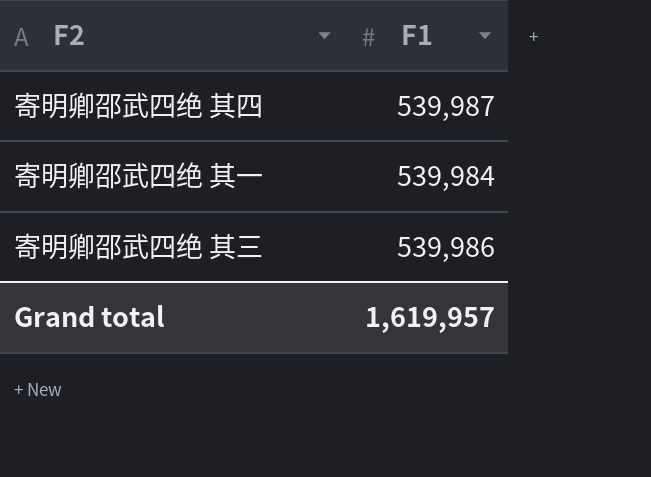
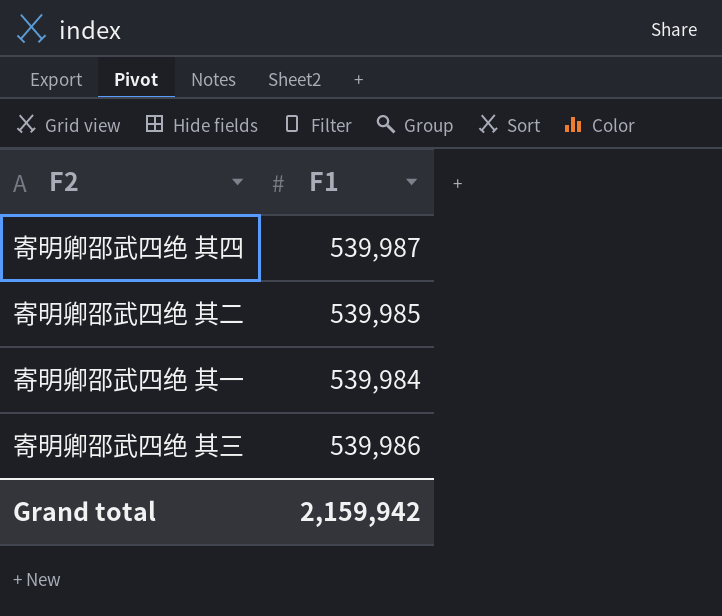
row 寄明卿邵武四绝 其二: none -> 539,985
Grand total | F1: 1,619,957 -> 2,159,942

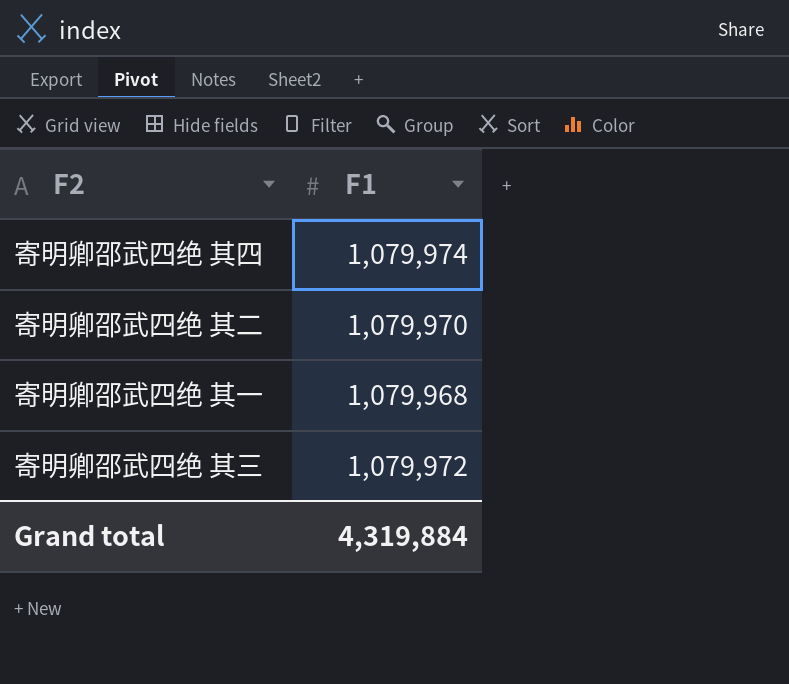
寄明卿邵武四绝 其四 | F1: 539,987 -> 1,079,974
寄明卿邵武四绝 其二 | F1: 539,985 -> 1,079,970
寄明卿邵武四绝 其一 | F1: 539,984 -> 1,079,968
寄明卿邵武四绝 其三 | F1: 539,986 -> 1,079,972
Grand total | F1: 2,159,942 -> 4,319,884

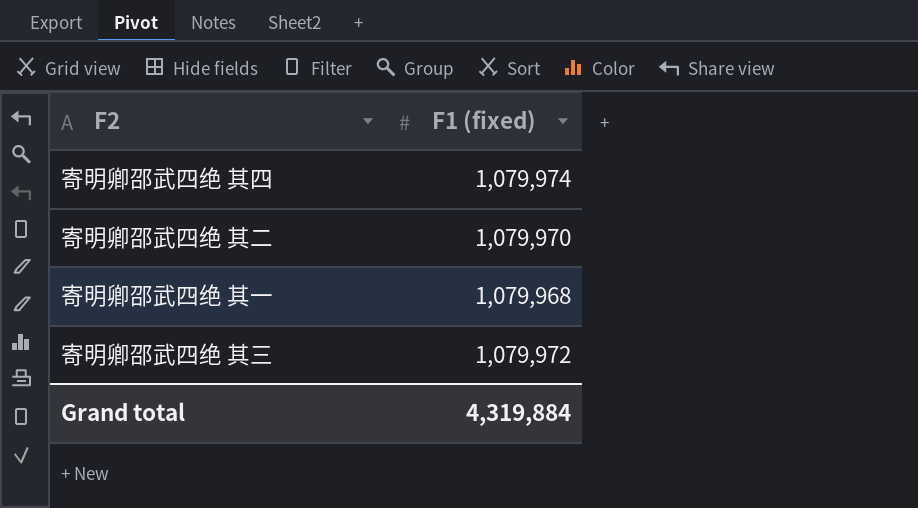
column name: F1 -> F1 (fixed)

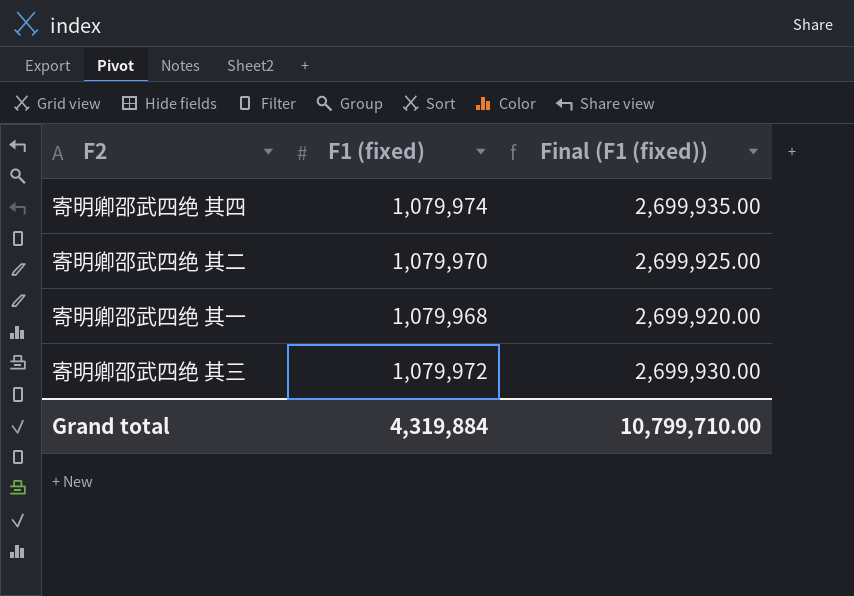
column Final (F1 (fixed)) | formula: none -> [F1 (fixed)] * 2.5

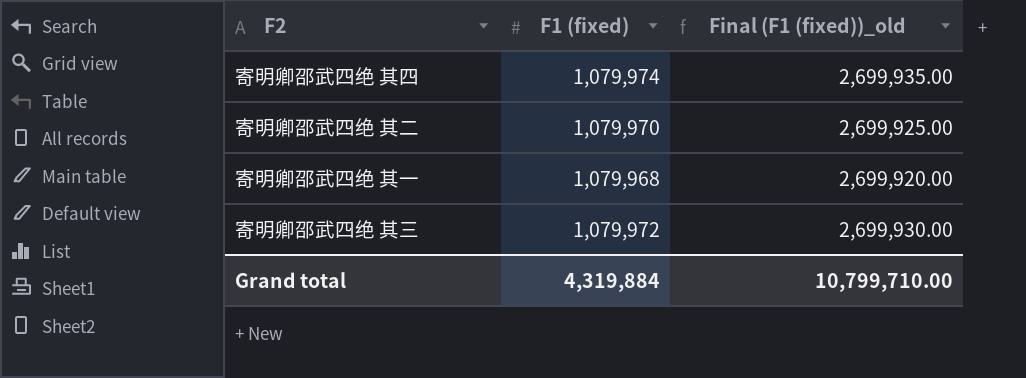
column name: Final (F1 (fixed)) -> Final (F1 (fixed))_old

